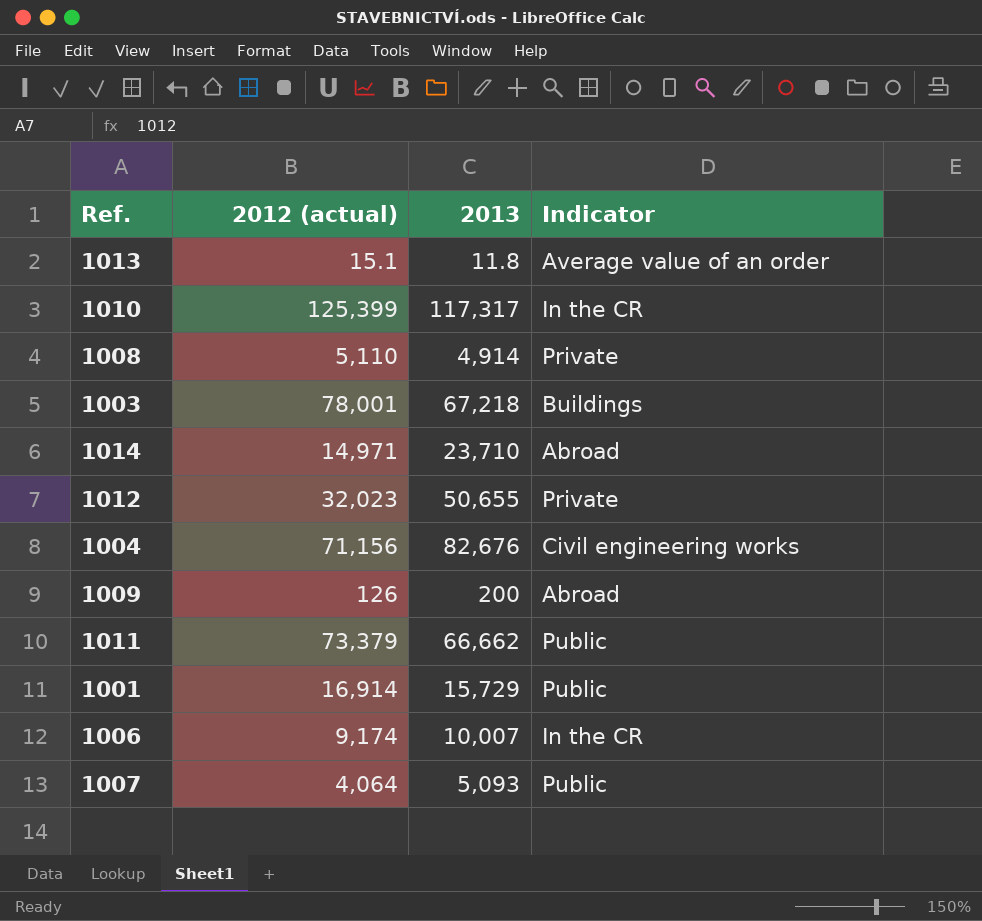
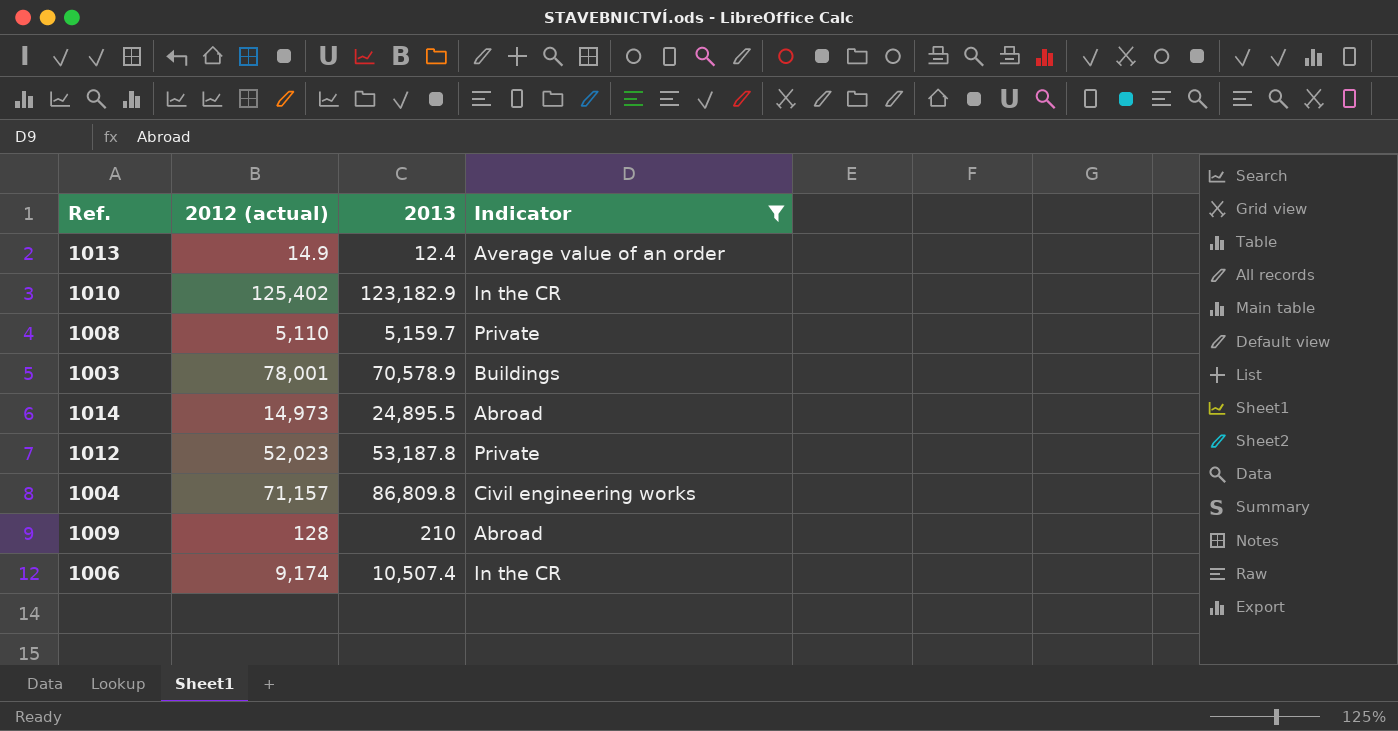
filter: none -> Indicator != Public
1013 | 2012 (actual): 15.1 -> 14.9
1013 | 2013: 11.8 -> 12.4
1010 | 2012 (actual): 125,399 -> 125,402
1010 | 2013: 117,317 -> 123,182.9
1008 | 2013: 4,914 -> 5,159.7
1003 | 2013: 67,218 -> 70,578.9
1014 | 2012 (actual): 14,971 -> 14,973
1014 | 2013: 23,710 -> 24,895.5
1012 | 2012 (actual): 32,023 -> 52,023
1012 | 2013: 50,655 -> 53,187.8
1004 | 2012 (actual): 71,156 -> 71,157
1004 | 2013: 82,676 -> 86,809.8
1009 | 2012 (actual): 126 -> 128
1009 | 2013: 200 -> 210
1006 | 2013: 10,007 -> 10,507.4

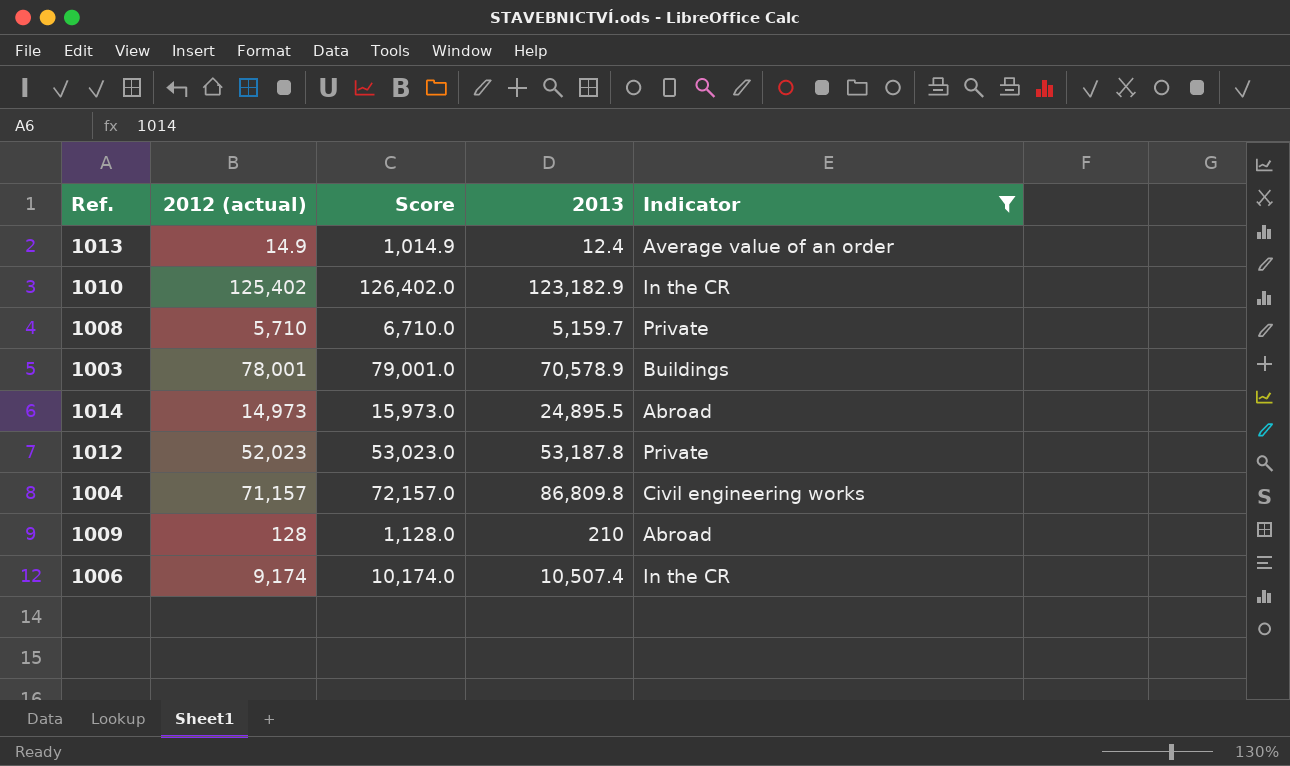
column Score | formula: none -> [2012 (actual)] + 1000
1008 | 2012 (actual): 5,110 -> 5,710

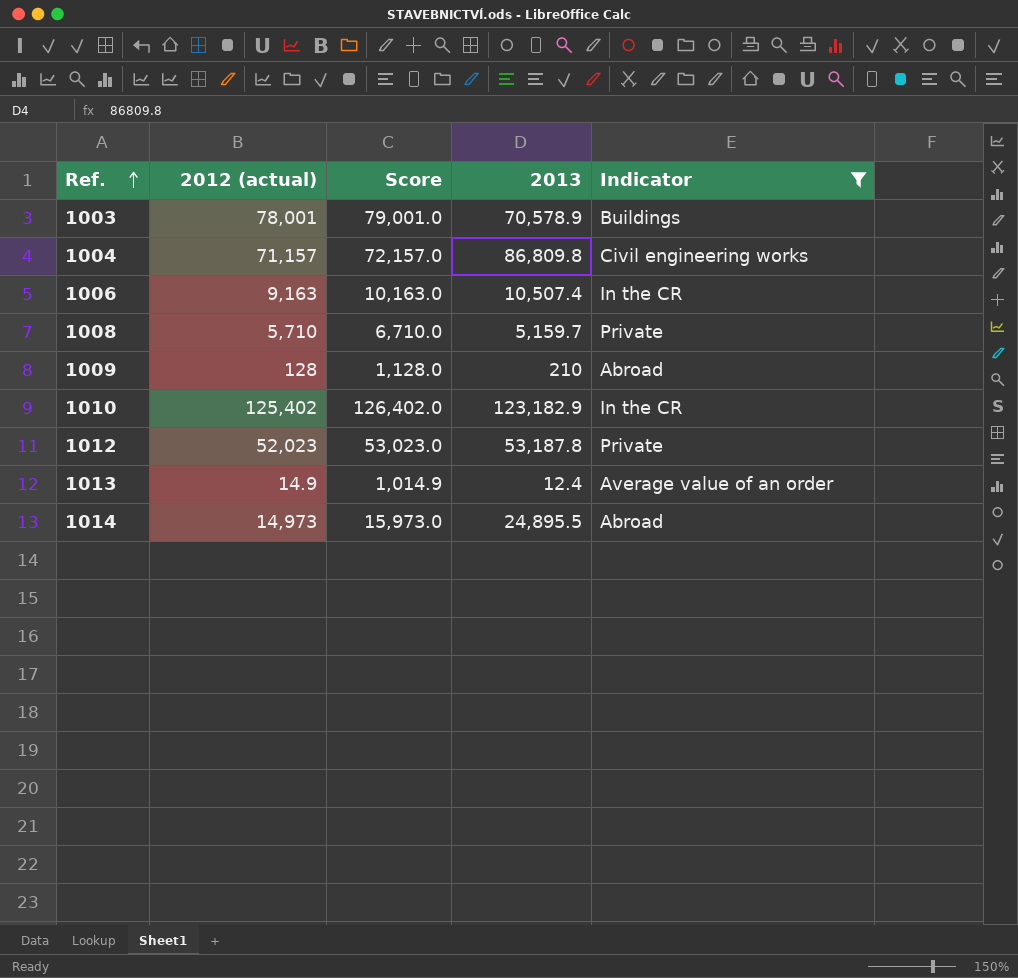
row order: none -> Ref. ascending
1006 | 2012 (actual): 9,174 -> 9,163
1006 | Score: 10,174.0 -> 10,163.0

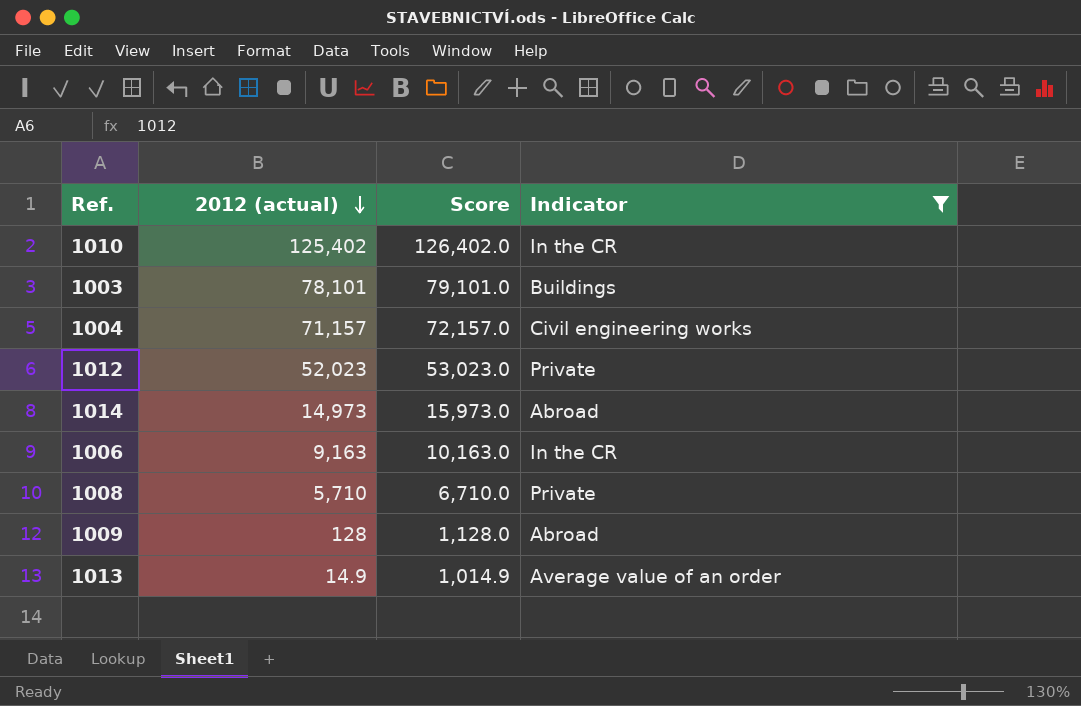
row order: Ref. ascending -> 2012 (actual) descending
column 2013 | position: 4 -> none
1003 | 2012 (actual): 78,001 -> 78,101
1003 | Score: 79,001.0 -> 79,101.0

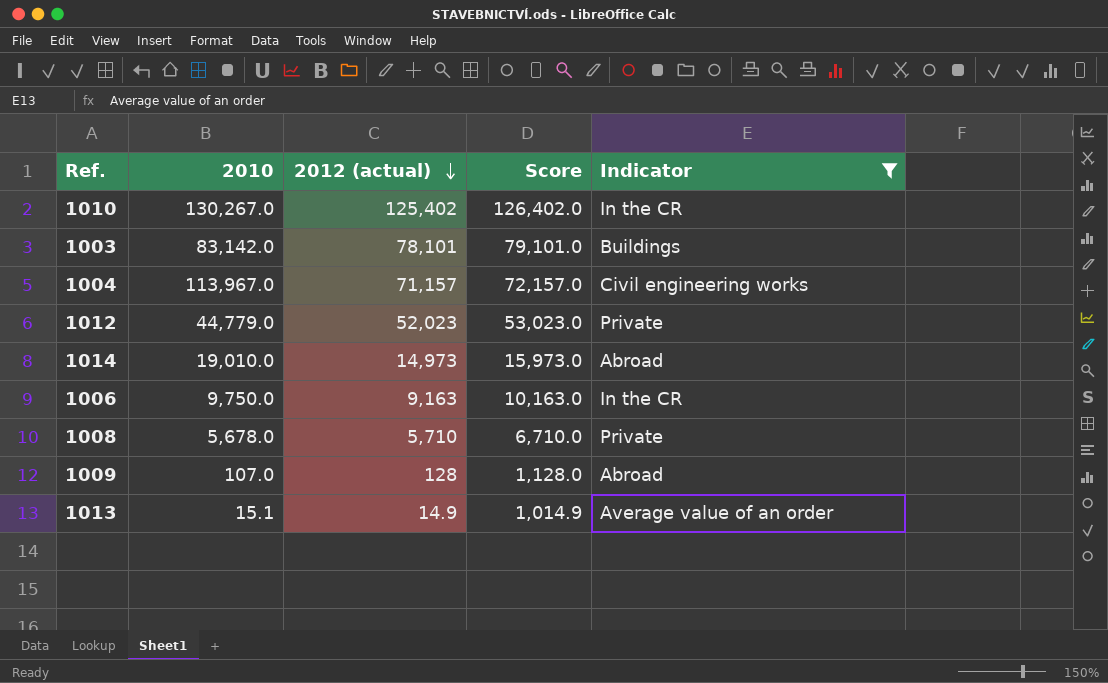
column 2010 | position: none -> 2

